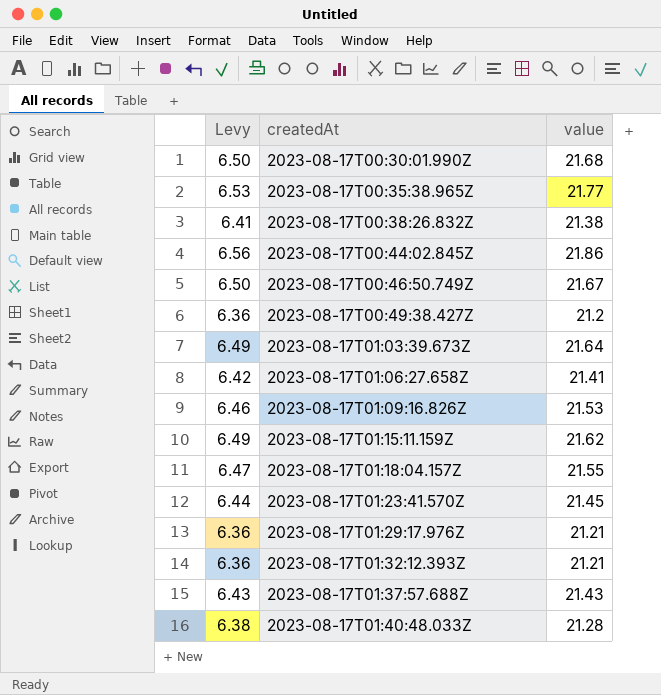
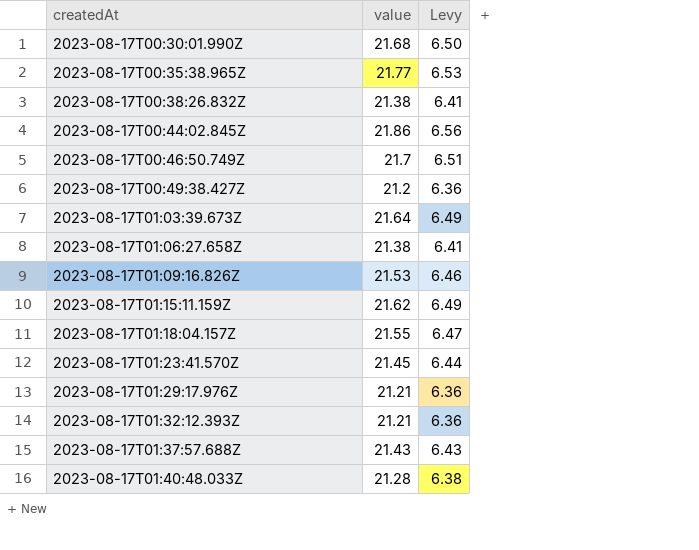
column Levy | position: 1 -> 3
2023-08-17T00:46:50.749Z | value: 21.67 -> 21.7
2023-08-17T00:46:50.749Z | Levy: 6.50 -> 6.51
2023-08-17T01:06:27.658Z | value: 21.41 -> 21.38
2023-08-17T01:06:27.658Z | Levy: 6.42 -> 6.41

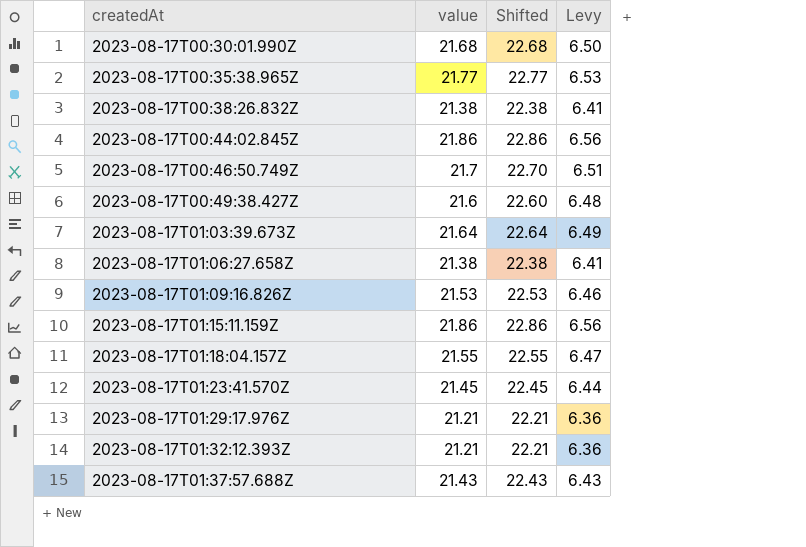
column Shifted | formula: none -> [value] + 1
row 2023-08-17T01:40:48.033Z: 21.28 | 6.38 -> none
2023-08-17T00:49:38.427Z | value: 21.2 -> 21.6
2023-08-17T00:49:38.427Z | Levy: 6.36 -> 6.48
2023-08-17T01:15:11.159Z | value: 21.62 -> 21.86
2023-08-17T01:15:11.159Z | Levy: 6.49 -> 6.56

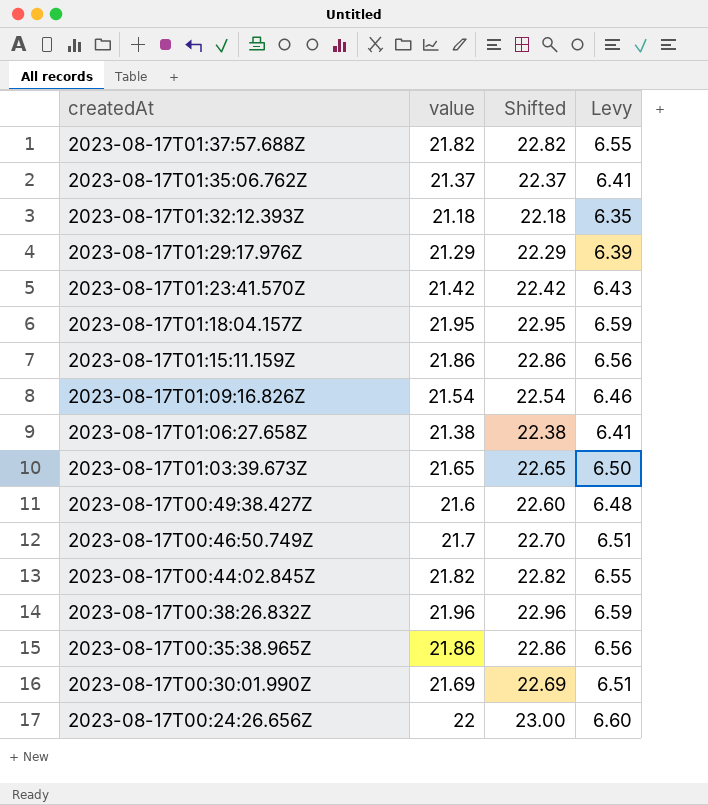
row order: createdAt ascending -> createdAt descending
2023-08-17T01:37:57.688Z | value: 21.43 -> 21.82
2023-08-17T01:37:57.688Z | Shifted: 22.43 -> 22.82
2023-08-17T01:37:57.688Z | Levy: 6.43 -> 6.55
row 2023-08-17T01:35:06.762Z: none -> 21.37 | 22.37 | 6.41
2023-08-17T01:32:12.393Z | value: 21.21 -> 21.18
2023-08-17T01:32:12.393Z | Shifted: 22.21 -> 22.18
2023-08-17T01:32:12.393Z | Levy: 6.36 -> 6.35
2023-08-17T01:29:17.976Z | value: 21.21 -> 21.29
2023-08-17T01:29:17.976Z | Shifted: 22.21 -> 22.29
2023-08-17T01:29:17.976Z | Levy: 6.36 -> 6.39
2023-08-17T01:23:41.570Z | value: 21.45 -> 21.42
2023-08-17T01:23:41.570Z | Shifted: 22.45 -> 22.42
2023-08-17T01:23:41.570Z | Levy: 6.44 -> 6.43
2023-08-17T01:18:04.157Z | value: 21.55 -> 21.95
2023-08-17T01:18:04.157Z | Shifted: 22.55 -> 22.95
2023-08-17T01:18:04.157Z | Levy: 6.47 -> 6.59
2023-08-17T01:09:16.826Z | value: 21.53 -> 21.54
2023-08-17T01:09:16.826Z | Shifted: 22.53 -> 22.54
2023-08-17T01:03:39.673Z | value: 21.64 -> 21.65
2023-08-17T01:03:39.673Z | Shifted: 22.64 -> 22.65
2023-08-17T01:03:39.673Z | Levy: 6.49 -> 6.50
2023-08-17T00:44:02.845Z | value: 21.86 -> 21.82
2023-08-17T00:44:02.845Z | Shifted: 22.86 -> 22.82
2023-08-17T00:44:02.845Z | Levy: 6.56 -> 6.55
2023-08-17T00:38:26.832Z | value: 21.38 -> 21.96
2023-08-17T00:38:26.832Z | Shifted: 22.38 -> 22.96
2023-08-17T00:38:26.832Z | Levy: 6.41 -> 6.59
2023-08-17T00:35:38.965Z | value: 21.77 -> 21.86
2023-08-17T00:35:38.965Z | Shifted: 22.77 -> 22.86
2023-08-17T00:35:38.965Z | Levy: 6.53 -> 6.56
2023-08-17T00:30:01.990Z | value: 21.68 -> 21.69
2023-08-17T00:30:01.990Z | Shifted: 22.68 -> 22.69
2023-08-17T00:30:01.990Z | Levy: 6.50 -> 6.51
row 2023-08-17T00:24:26.656Z: none -> 22 | 23.00 | 6.60

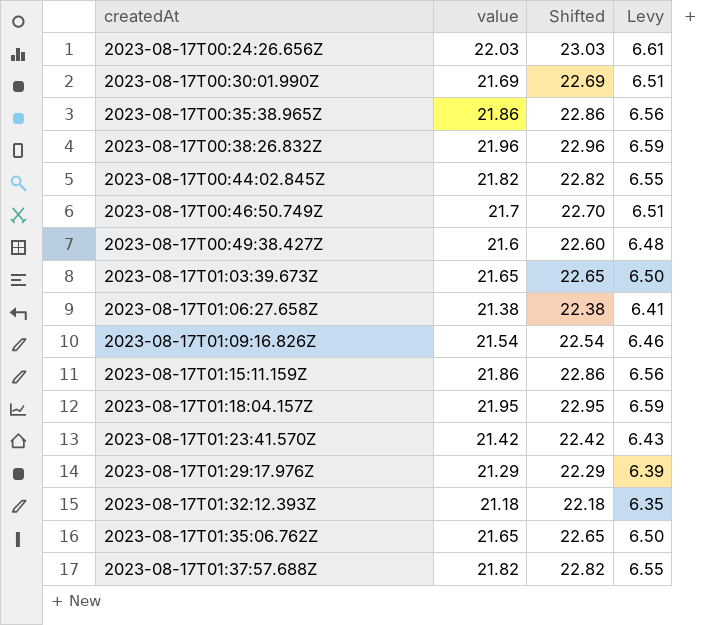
row order: createdAt descending -> createdAt ascending
2023-08-17T00:24:26.656Z | value: 22 -> 22.03
2023-08-17T00:24:26.656Z | Shifted: 23.00 -> 23.03
2023-08-17T00:24:26.656Z | Levy: 6.60 -> 6.61
2023-08-17T01:35:06.762Z | value: 21.37 -> 21.65
2023-08-17T01:35:06.762Z | Shifted: 22.37 -> 22.65
2023-08-17T01:35:06.762Z | Levy: 6.41 -> 6.50

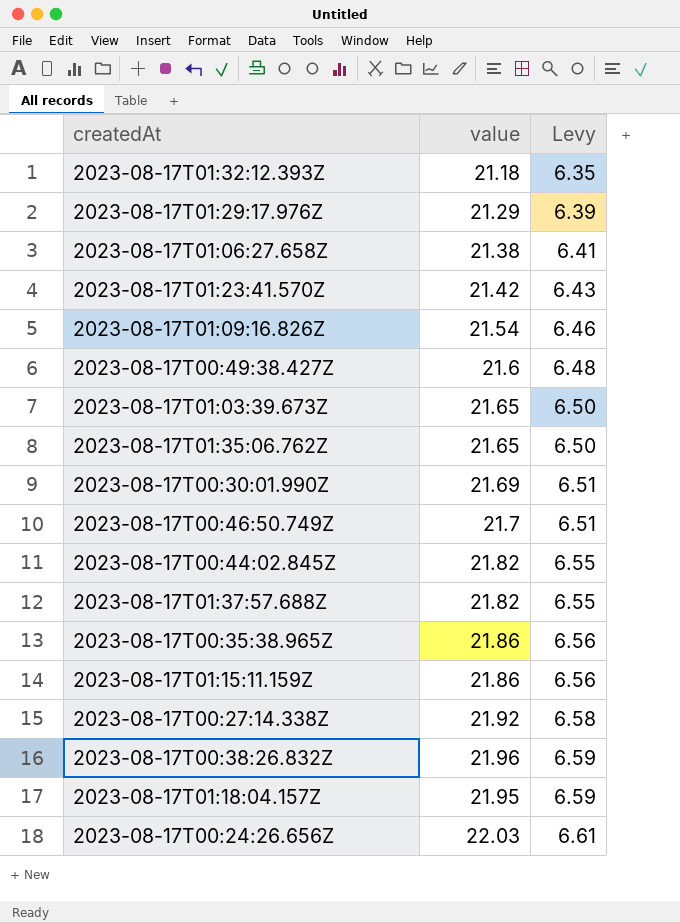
row order: createdAt ascending -> Levy ascending
column Shifted | formula: [value] + 1 -> none
row 2023-08-17T00:27:14.338Z: none -> 21.92 | 6.58

